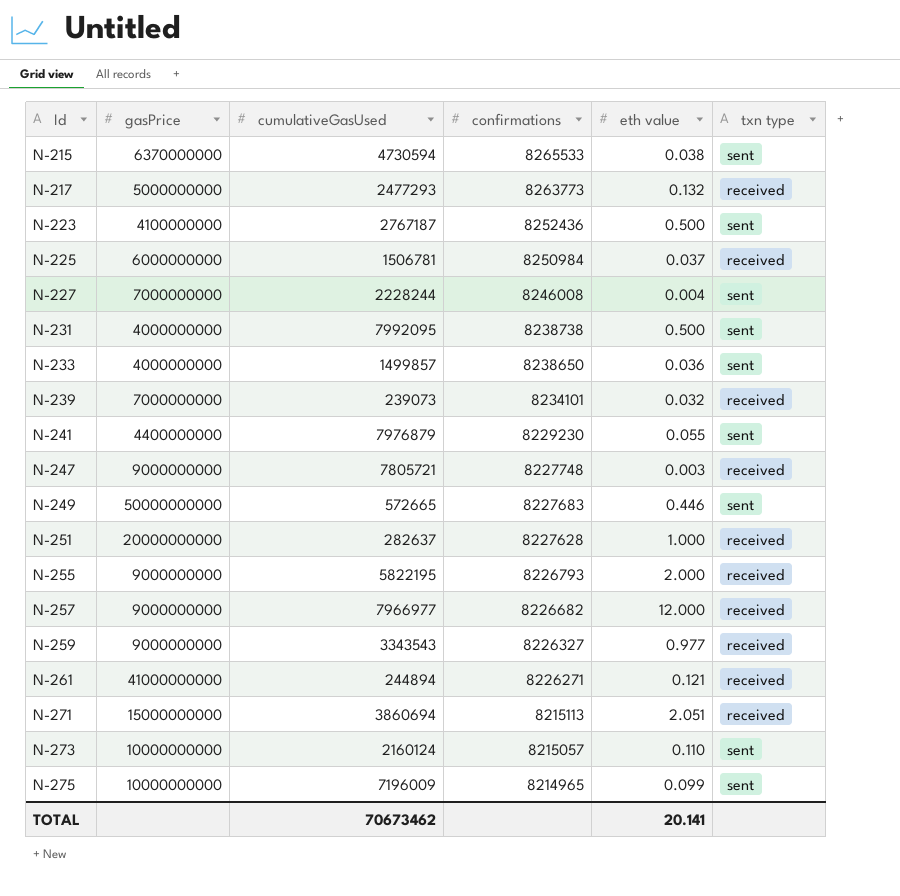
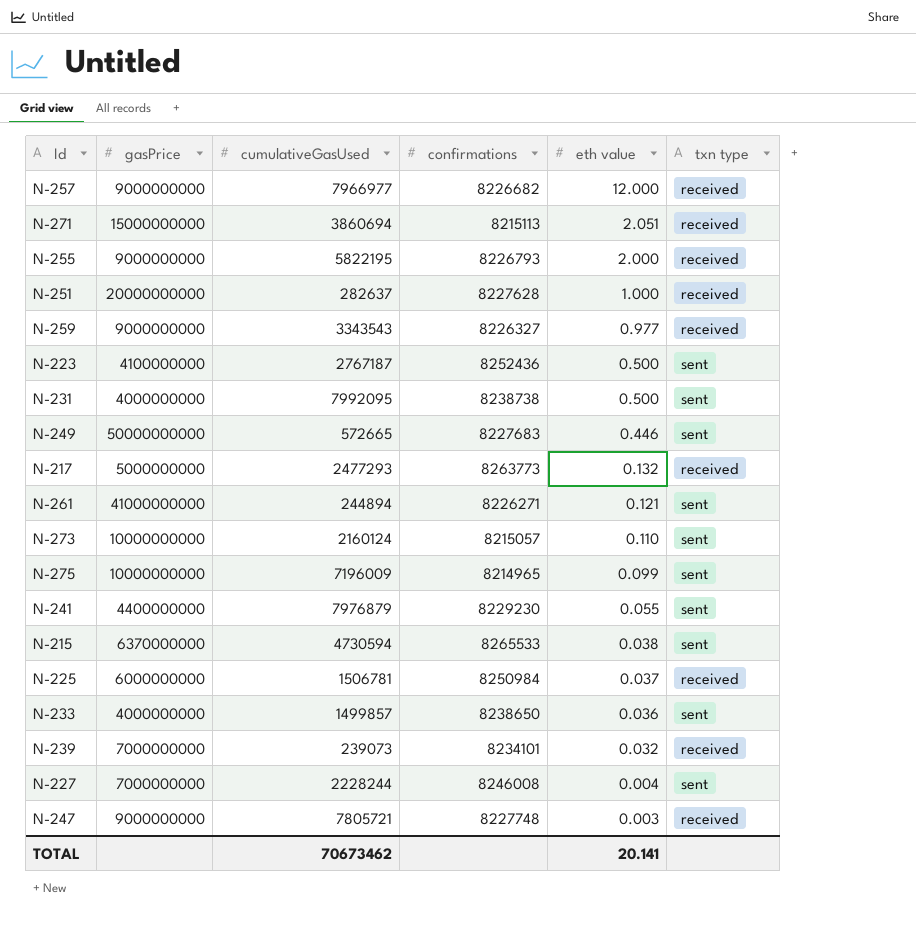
row order: Id ascending -> eth value descending
N-261 | txn type: received -> sent

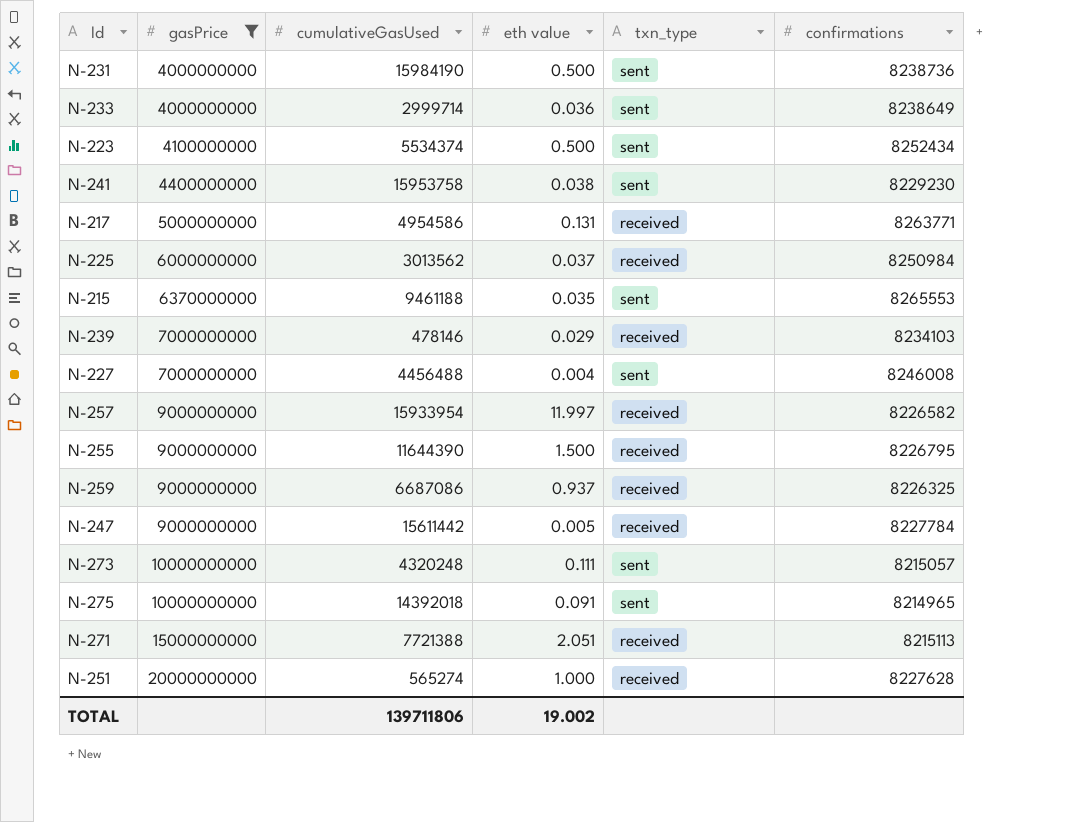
filter: none -> gasPrice <= 20000000000
row order: eth value descending -> gasPrice ascending
column name: txn type -> txn_type
column confirmations | position: 4 -> 6
N-231 | cumulativeGasUsed: 7992095 -> 15984190
N-231 | confirmations: 8238738 -> 8238736
N-233 | cumulativeGasUsed: 1499857 -> 2999714
N-233 | confirmations: 8238650 -> 8238649
N-223 | cumulativeGasUsed: 2767187 -> 5534374
N-223 | confirmations: 8252436 -> 8252434
N-241 | cumulativeGasUsed: 7976879 -> 15953758
N-241 | eth value: 0.055 -> 0.038
N-217 | cumulativeGasUsed: 2477293 -> 4954586
N-217 | eth value: 0.132 -> 0.131
N-217 | confirmations: 8263773 -> 8263771
N-225 | cumulativeGasUsed: 1506781 -> 3013562
N-215 | cumulativeGasUsed: 4730594 -> 9461188
N-215 | eth value: 0.038 -> 0.035
N-215 | confirmations: 8265533 -> 8265553
N-239 | cumulativeGasUsed: 239073 -> 478146
N-239 | eth value: 0.032 -> 0.029
N-239 | confirmations: 8234101 -> 8234103
N-227 | cumulativeGasUsed: 2228244 -> 4456488
N-257 | cumulativeGasUsed: 7966977 -> 15933954
N-257 | eth value: 12.000 -> 11.997
N-257 | confirmations: 8226682 -> 8226582
N-255 | cumulativeGasUsed: 5822195 -> 11644390
N-255 | eth value: 2.000 -> 1.500
N-255 | confirmations: 8226793 -> 8226795
N-259 | cumulativeGasUsed: 3343543 -> 6687086
N-259 | eth value: 0.977 -> 0.937
N-259 | confirmations: 8226327 -> 8226325
N-247 | cumulativeGasUsed: 7805721 -> 15611442
N-247 | eth value: 0.003 -> 0.005
N-247 | confirmations: 8227748 -> 8227784
N-273 | cumulativeGasUsed: 2160124 -> 4320248
N-273 | eth value: 0.110 -> 0.111
N-275 | cumulativeGasUsed: 7196009 -> 14392018
N-275 | eth value: 0.099 -> 0.091
N-271 | cumulativeGasUsed: 3860694 -> 7721388
N-251 | cumulativeGasUsed: 282637 -> 565274
TOTAL | cumulativeGasUsed: 70673462 -> 139711806
TOTAL | eth value: 20.141 -> 19.002

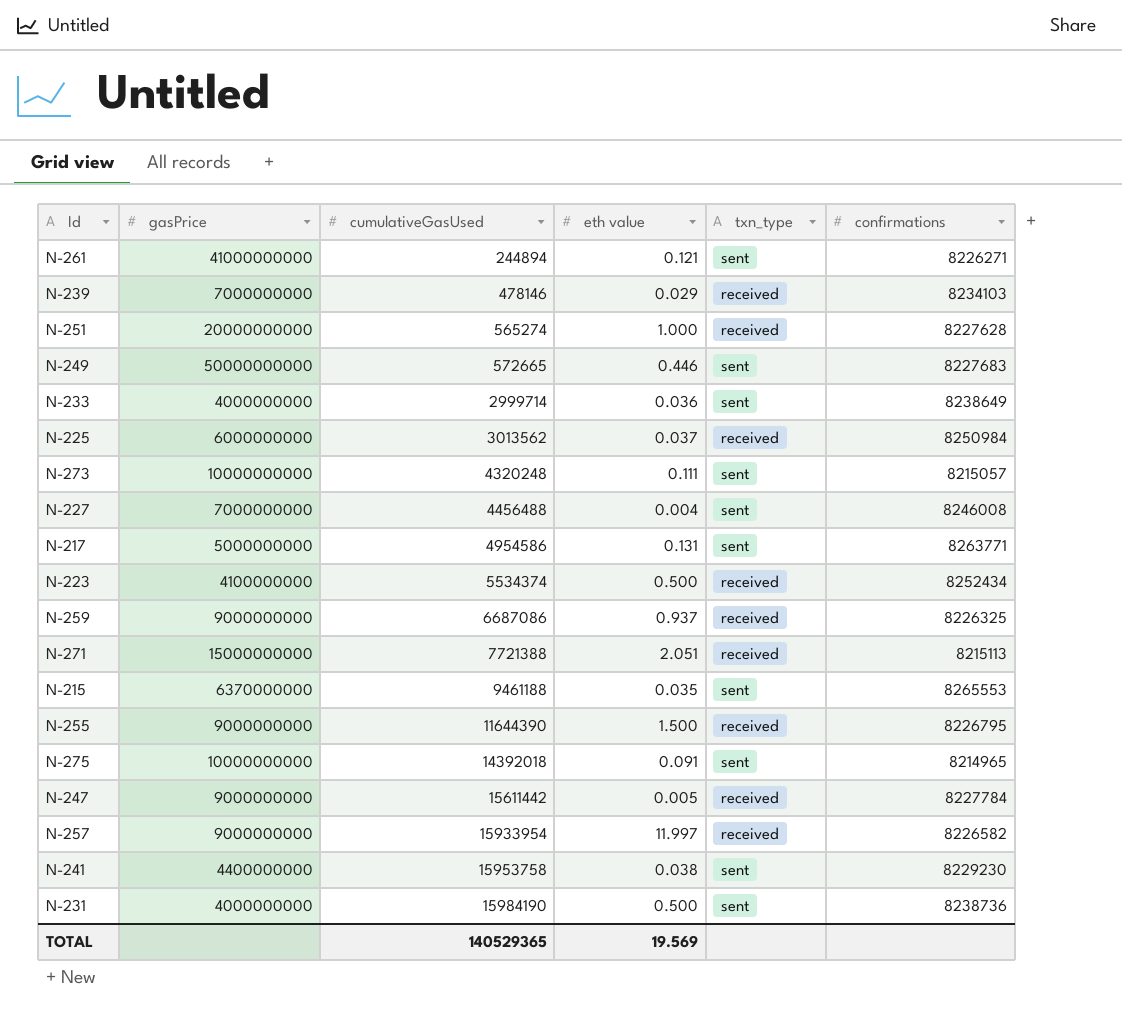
filter: gasPrice <= 20000000000 -> none
row order: gasPrice ascending -> cumulativeGasUsed ascending
N-217 | txn_type: received -> sent
N-223 | txn_type: sent -> received
TOTAL | cumulativeGasUsed: 139711806 -> 140529365
TOTAL | eth value: 19.002 -> 19.569

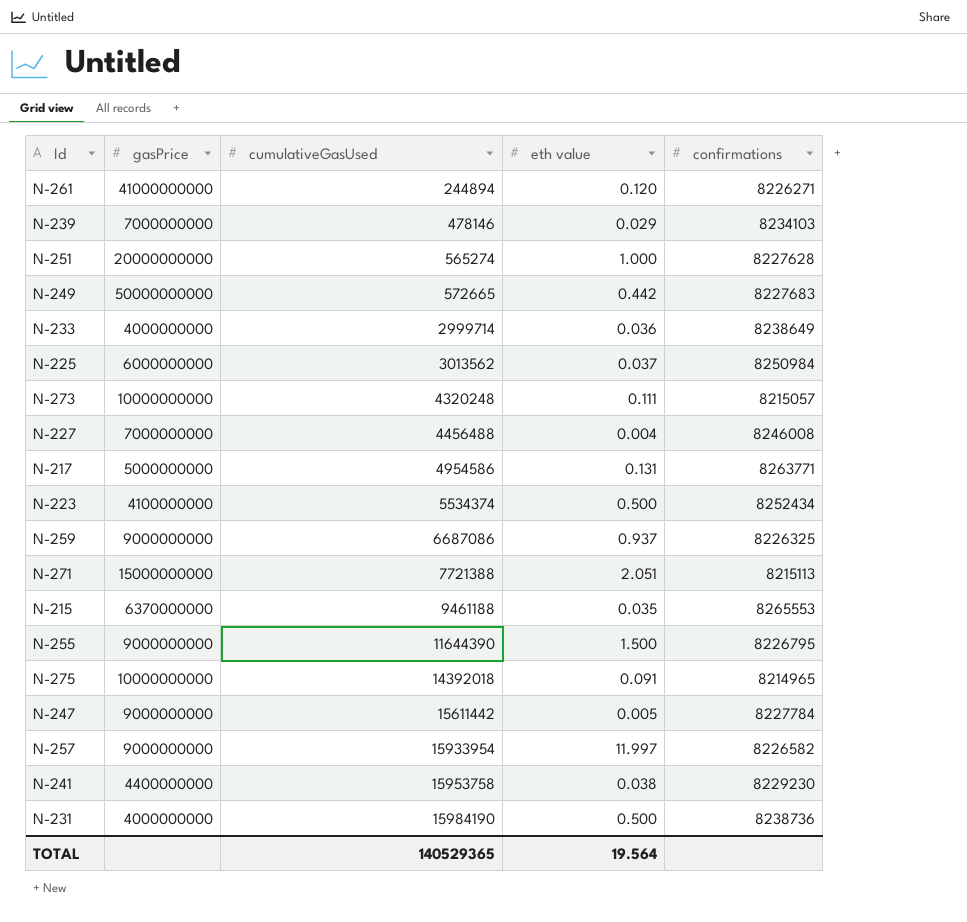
column txn_type | position: 5 -> none
N-261 | eth value: 0.121 -> 0.120
N-249 | eth value: 0.446 -> 0.442
TOTAL | eth value: 19.569 -> 19.564

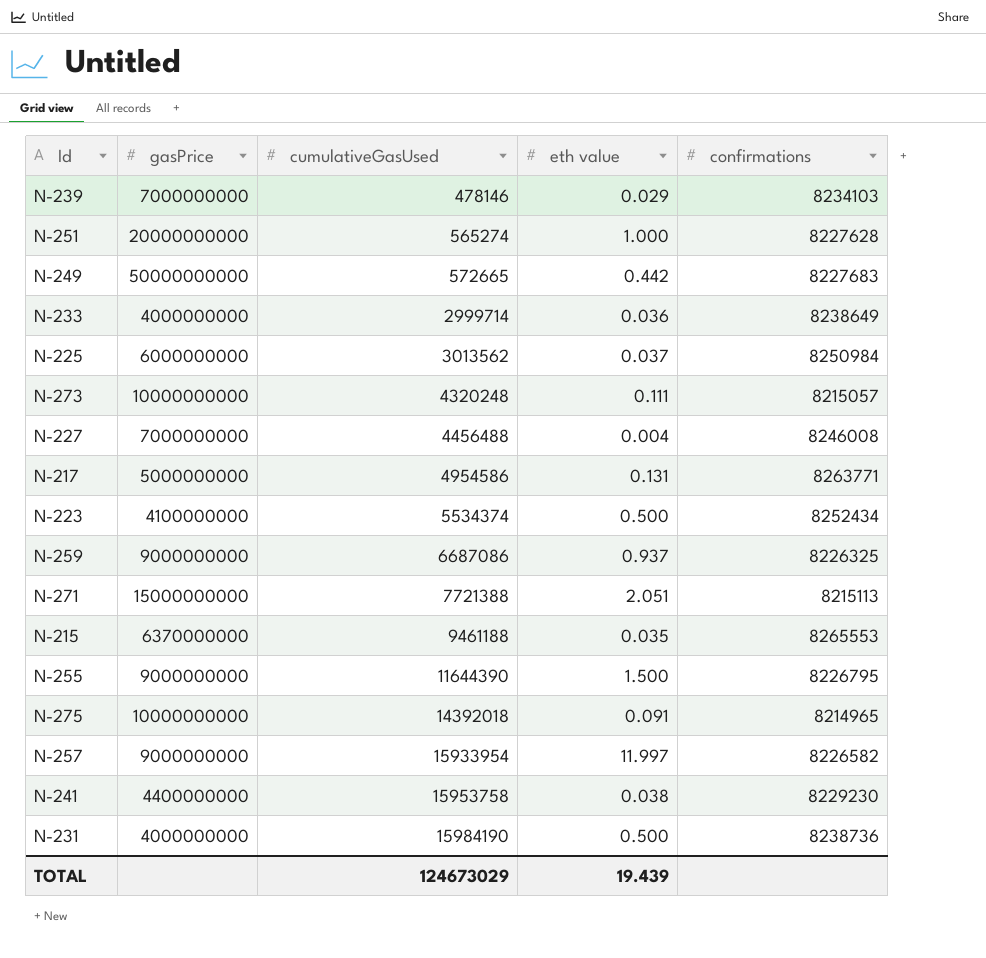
row N-261: 41000000000 | 244894 | 0.120 | 8226271 -> none
row N-247: 9000000000 | 15611442 | 0.005 | 8227784 -> none
TOTAL | cumulativeGasUsed: 140529365 -> 124673029
TOTAL | eth value: 19.564 -> 19.439

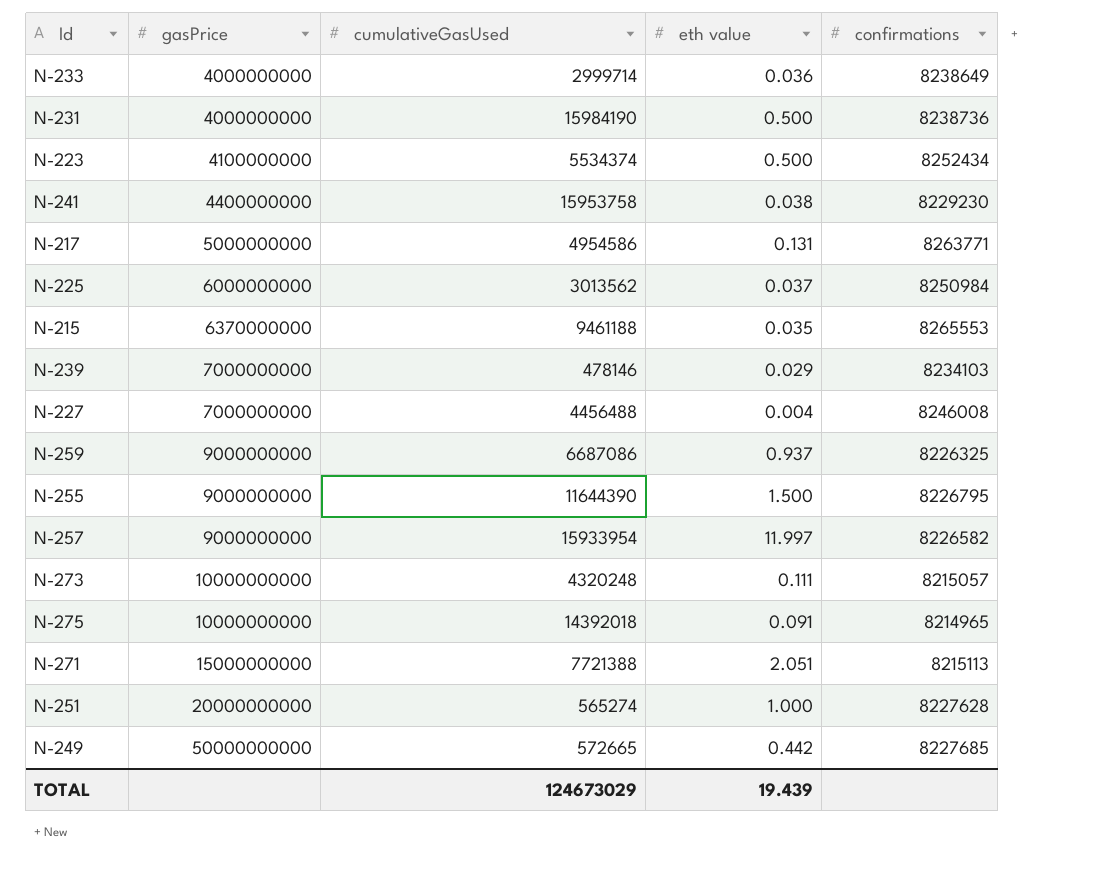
row order: cumulativeGasUsed ascending -> gasPrice ascending
N-249 | confirmations: 8227683 -> 8227685

